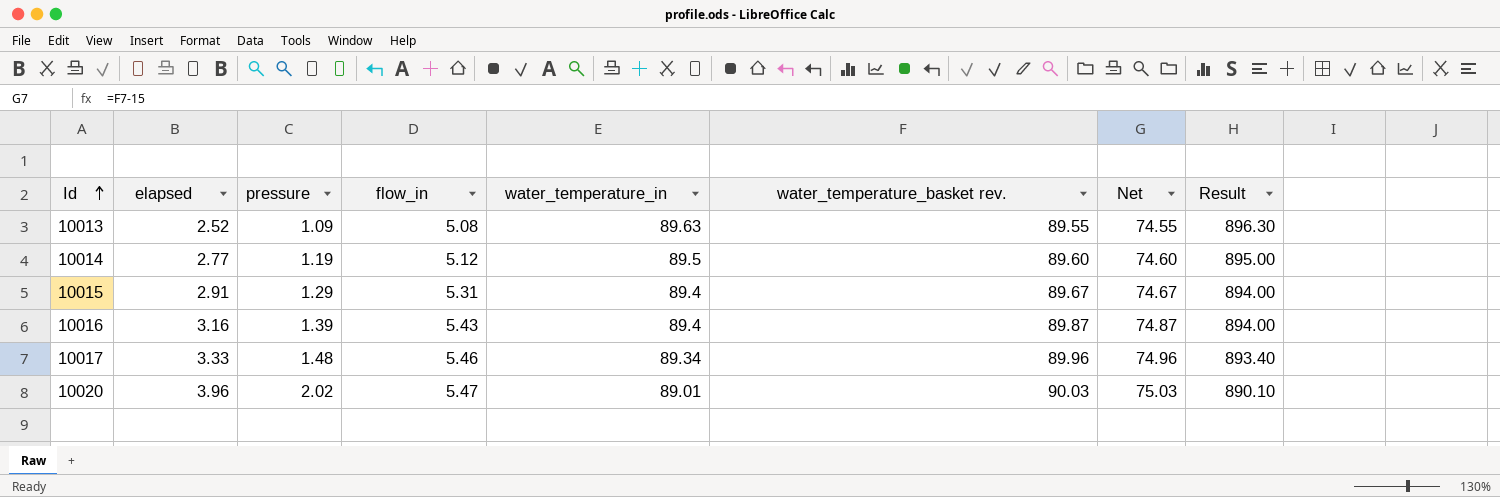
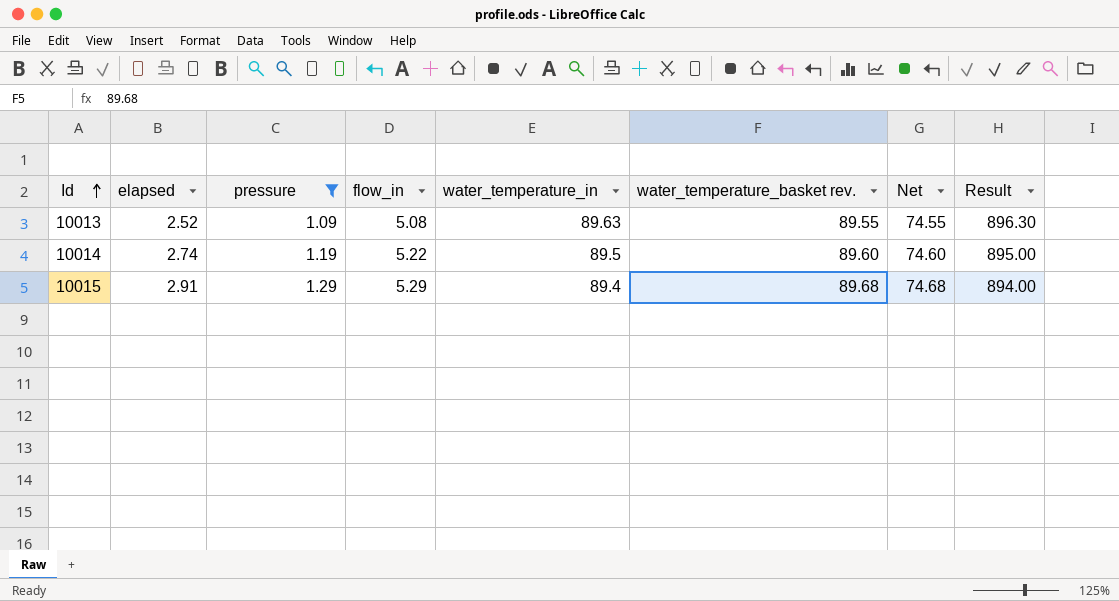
filter: none -> pressure <= 1.29
10014 | elapsed: 2.77 -> 2.74
10014 | flow_in: 5.12 -> 5.22
10015 | flow_in: 5.31 -> 5.29
10015 | water_temperature_basket rev.: 89.67 -> 89.68
10015 | Net: 74.67 -> 74.68

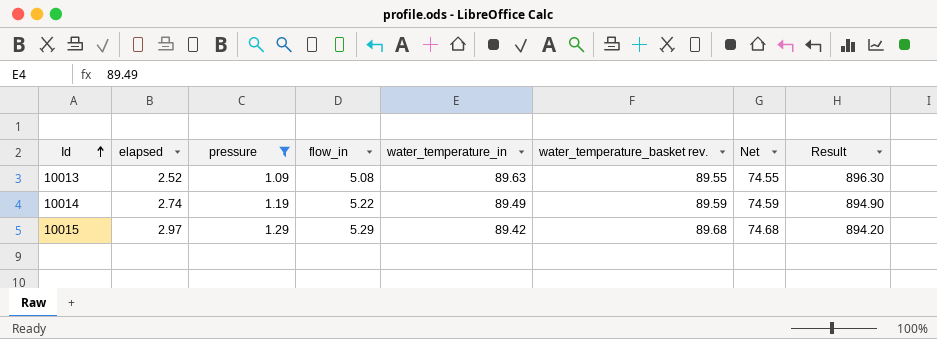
10014 | water_temperature_in: 89.5 -> 89.49
10014 | water_temperature_basket rev.: 89.60 -> 89.59
10014 | Net: 74.60 -> 74.59
10014 | Result: 895.00 -> 894.90
10015 | elapsed: 2.91 -> 2.97
10015 | water_temperature_in: 89.4 -> 89.42
10015 | Result: 894.00 -> 894.20

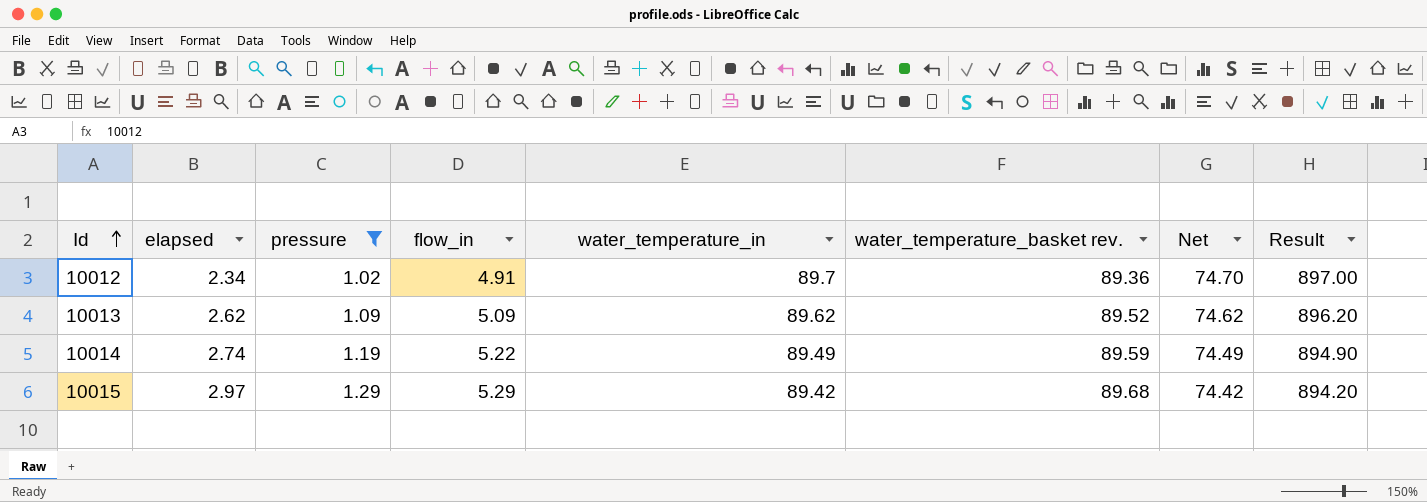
column Net | formula: [water_temperature_basket rev.] - 15 -> [water_temperature_in] - 15
row 10012: none -> 2.34 | 1.02 | 4.91 | 89.7 | 89.36 | 74.70 | 897.00
10013 | elapsed: 2.52 -> 2.62
10013 | flow_in: 5.08 -> 5.09
10013 | water_temperature_in: 89.63 -> 89.62
10013 | water_temperature_basket rev.: 89.55 -> 89.52
10013 | Result: 896.30 -> 896.20

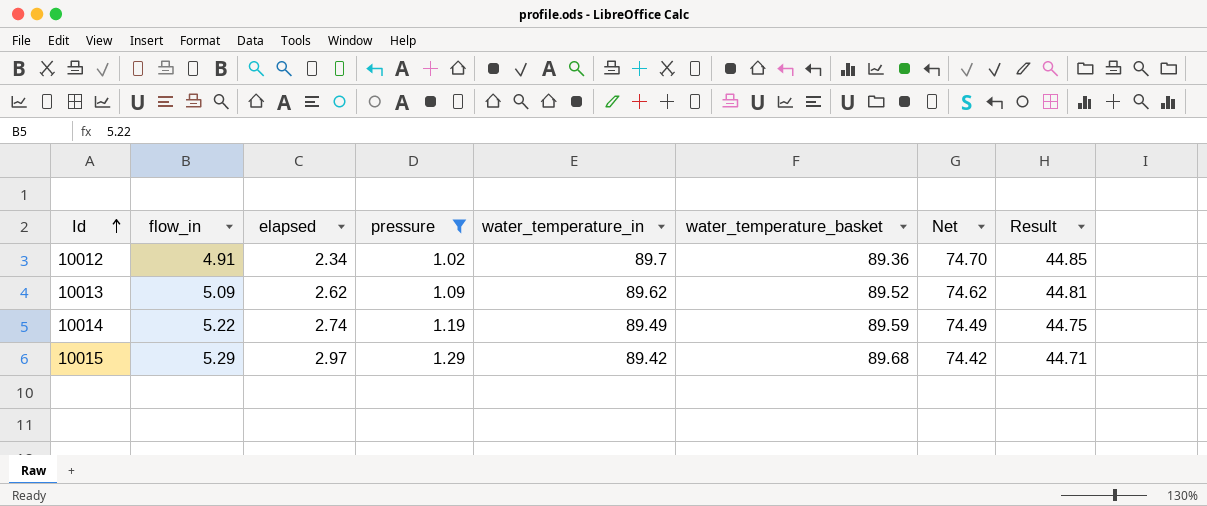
column flow_in | position: 4 -> 2
column name: water_temperature_basket rev. -> water_temperature_basket
column Result | formula: [water_temperature_in] * 10 -> [water_temperature_in] * 0.5

